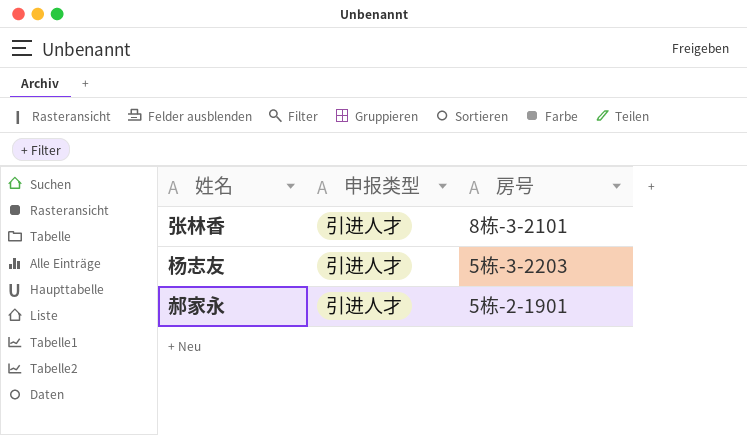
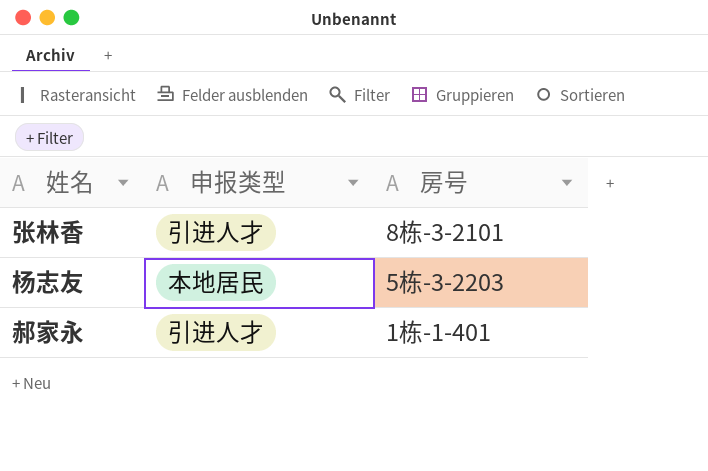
杨志友 | 申报类型: 引进人才 -> 本地居民
郝家永 | 房号: 5栋-2-1901 -> 1栋-1-401

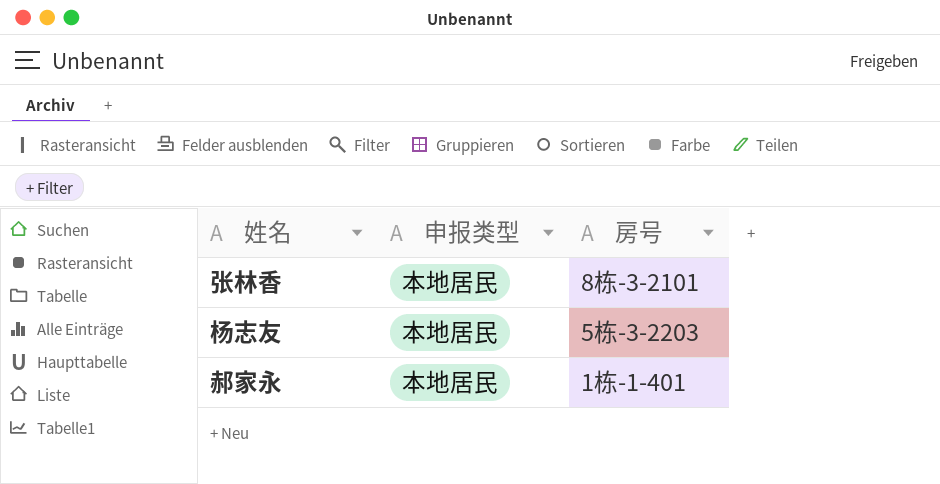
张林香 | 申报类型: 引进人才 -> 本地居民
郝家永 | 申报类型: 引进人才 -> 本地居民

